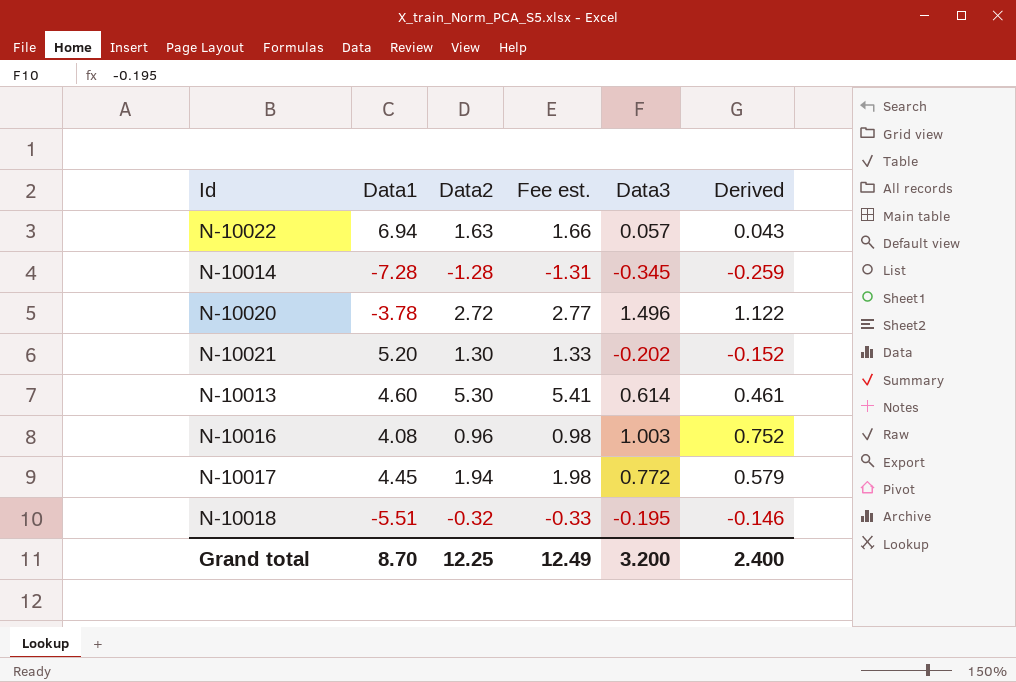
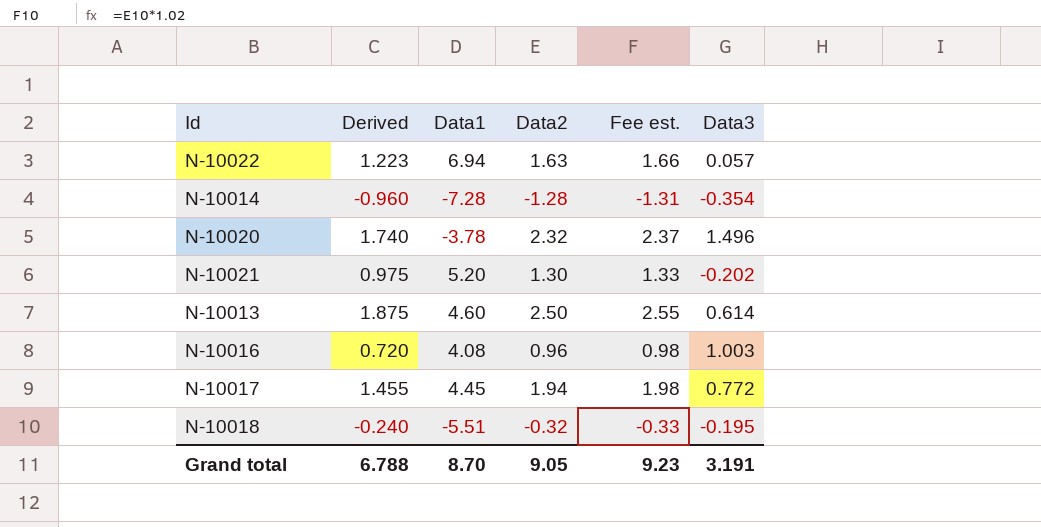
column Derived | formula: [Data3] * 0.75 -> [Data2] * 0.75
column Derived | position: 6 -> 2
N-10014 | Data3: -0.345 -> -0.354
N-10020 | Data2: 2.72 -> 2.32
N-10020 | Fee est.: 2.77 -> 2.37
N-10013 | Data2: 5.30 -> 2.50
N-10013 | Fee est.: 5.41 -> 2.55
Grand total | Derived: 2.400 -> 6.788
Grand total | Data2: 12.25 -> 9.05
Grand total | Fee est.: 12.49 -> 9.23
Grand total | Data3: 3.200 -> 3.191

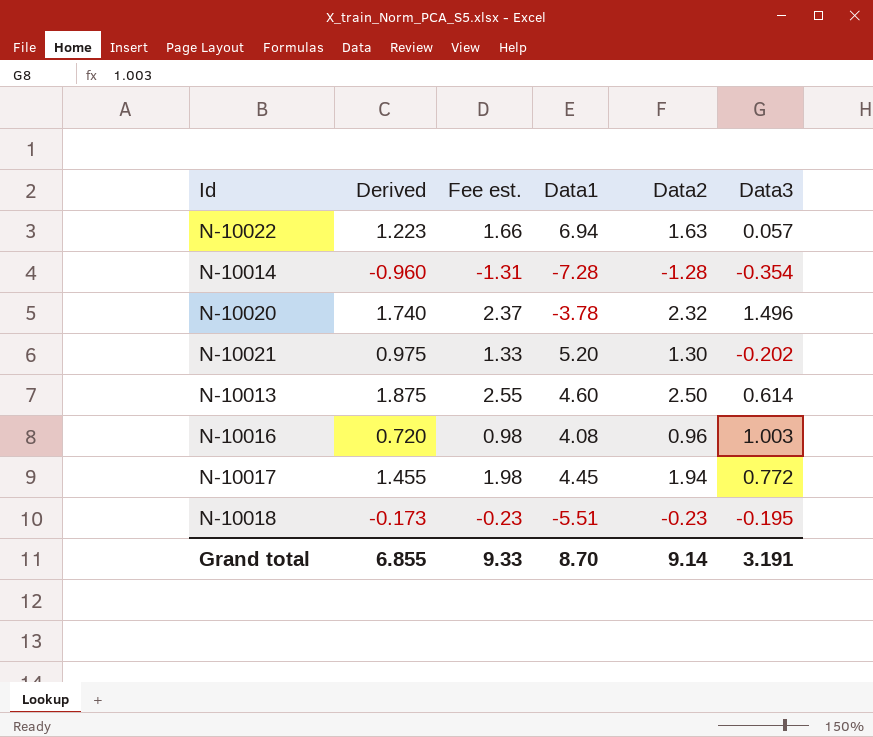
column Fee est. | position: 5 -> 3
N-10018 | Derived: -0.240 -> -0.173
N-10018 | Fee est.: -0.33 -> -0.23
N-10018 | Data2: -0.32 -> -0.23
Grand total | Derived: 6.788 -> 6.855
Grand total | Fee est.: 9.23 -> 9.33
Grand total | Data2: 9.05 -> 9.14

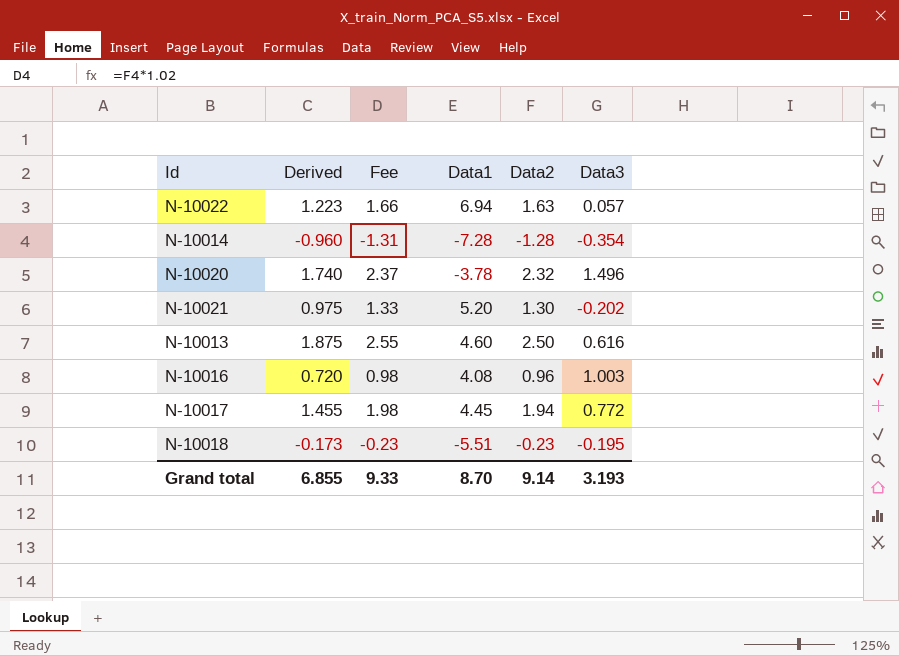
column name: Fee est. -> Fee
N-10013 | Data3: 0.614 -> 0.616
Grand total | Data3: 3.191 -> 3.193

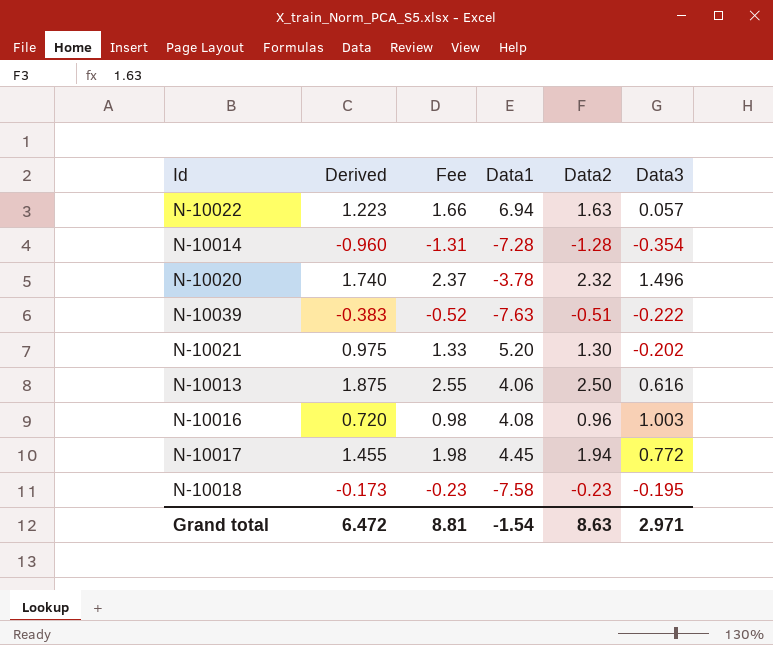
row N-10039: none -> -0.383 | -0.52 | -7.63 | -0.51 | -0.222
N-10013 | Data1: 4.60 -> 4.06
N-10018 | Data1: -5.51 -> -7.58
Grand total | Derived: 6.855 -> 6.472
Grand total | Fee: 9.33 -> 8.81
Grand total | Data1: 8.70 -> -1.54
Grand total | Data2: 9.14 -> 8.63
Grand total | Data3: 3.193 -> 2.971

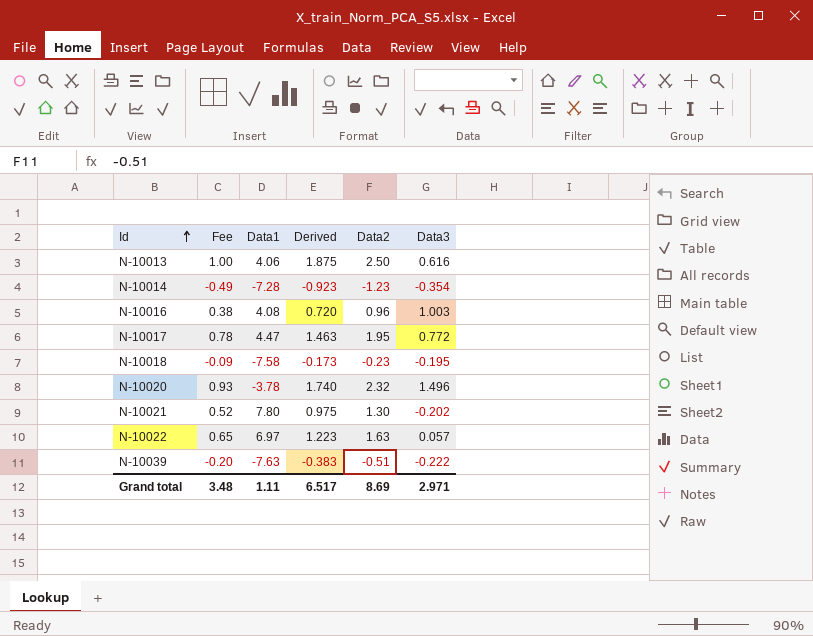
row order: none -> Id ascending
column Fee | formula: [Data2] * 1.02 -> [Data2] * 0.4
column Derived | position: 2 -> 4
N-10014 | Derived: -0.960 -> -0.923
N-10014 | Data2: -1.28 -> -1.23
N-10017 | Data1: 4.45 -> 4.47
N-10017 | Derived: 1.455 -> 1.463
N-10017 | Data2: 1.94 -> 1.95
N-10021 | Data1: 5.20 -> 7.80
N-10022 | Data1: 6.94 -> 6.97
Grand total | Fee: 8.81 -> 3.48
Grand total | Data1: -1.54 -> 1.11
Grand total | Derived: 6.472 -> 6.517
Grand total | Data2: 8.63 -> 8.69

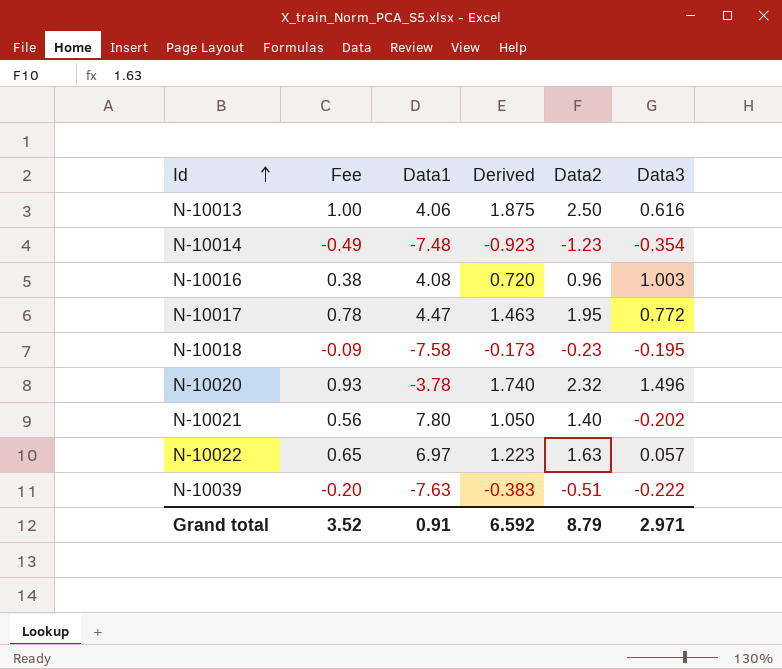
N-10014 | Data1: -7.28 -> -7.48
N-10021 | Fee: 0.52 -> 0.56
N-10021 | Derived: 0.975 -> 1.050
N-10021 | Data2: 1.30 -> 1.40
Grand total | Fee: 3.48 -> 3.52
Grand total | Data1: 1.11 -> 0.91
Grand total | Derived: 6.517 -> 6.592
Grand total | Data2: 8.69 -> 8.79

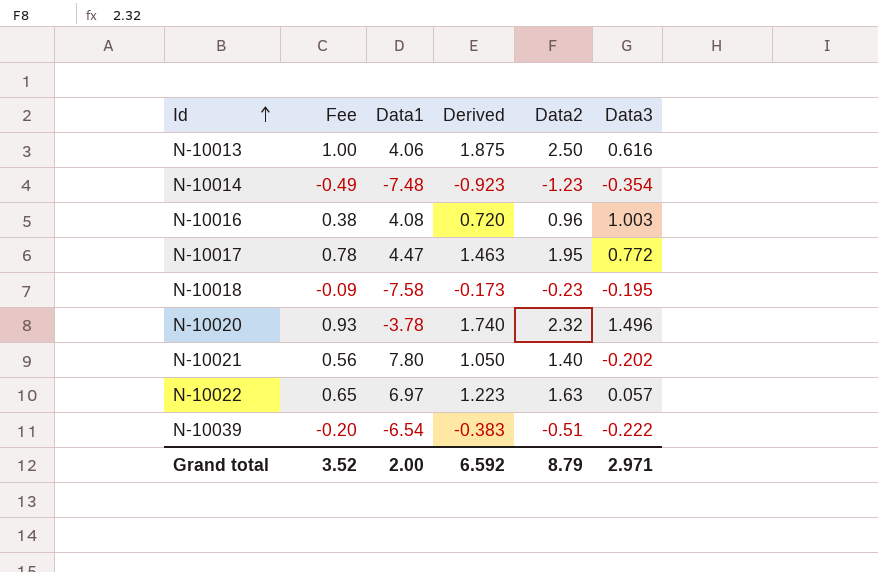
N-10039 | Data1: -7.63 -> -6.54
Grand total | Data1: 0.91 -> 2.00

